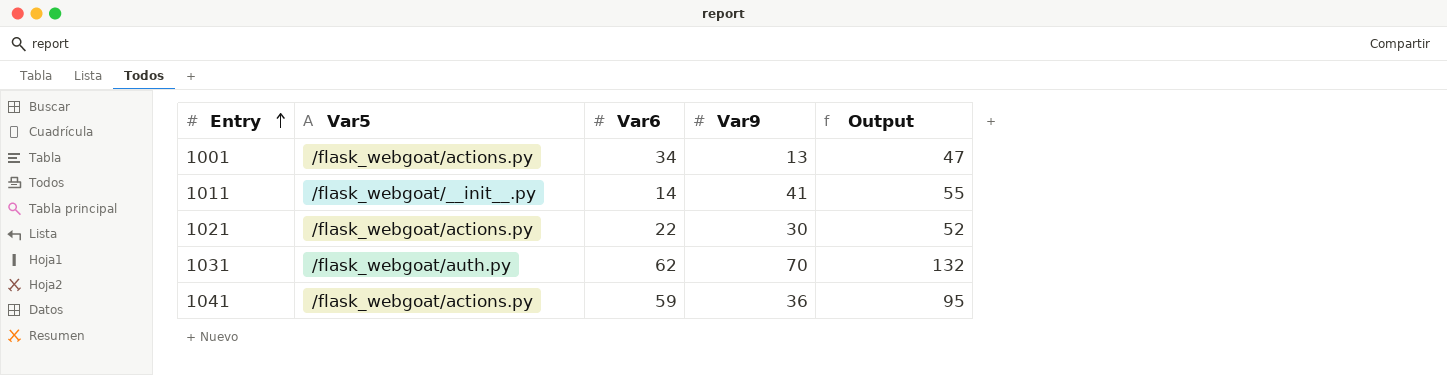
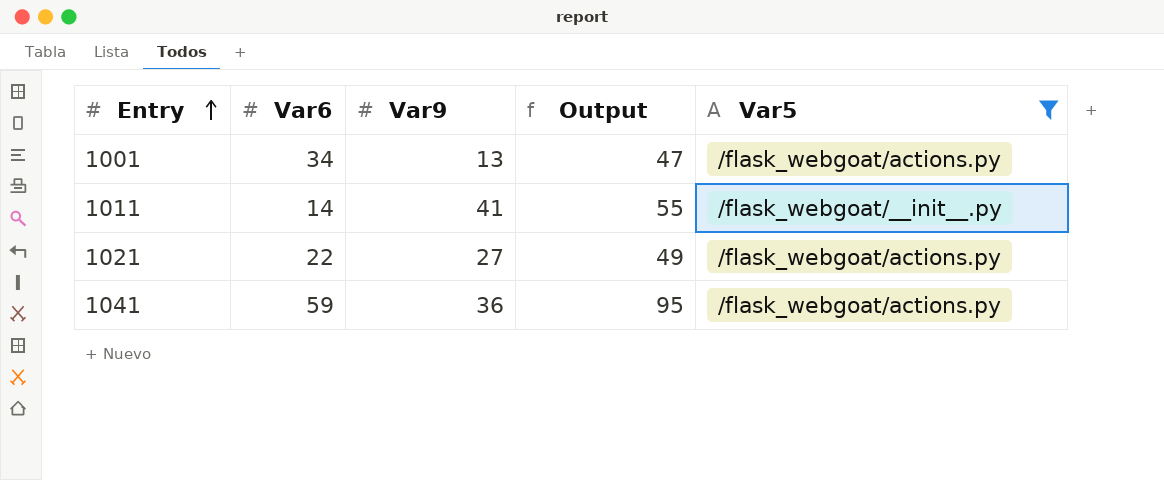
filter: none -> Var5 != /flask_webgoat/auth.py
column Var5 | position: 2 -> 5
1021 | Var9: 30 -> 27
1021 | Output: 52 -> 49

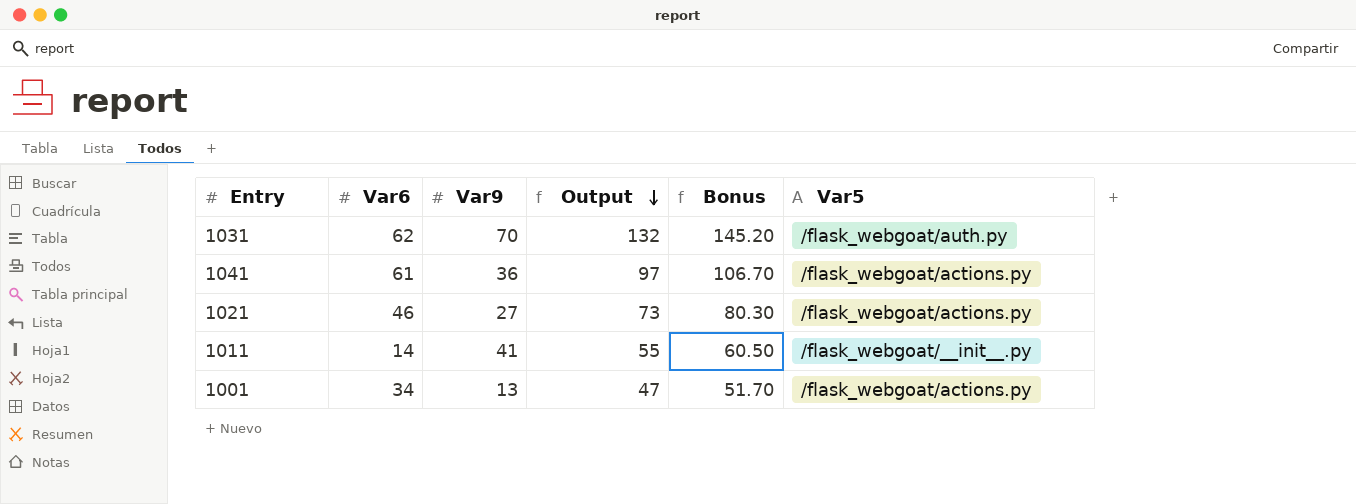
filter: Var5 != /flask_webgoat/auth.py -> none
row order: Entry ascending -> Output descending
column Bonus | formula: none -> [Output] * 1.1
1041 | Var6: 59 -> 61
1041 | Output: 95 -> 97
1021 | Var6: 22 -> 46
1021 | Output: 49 -> 73

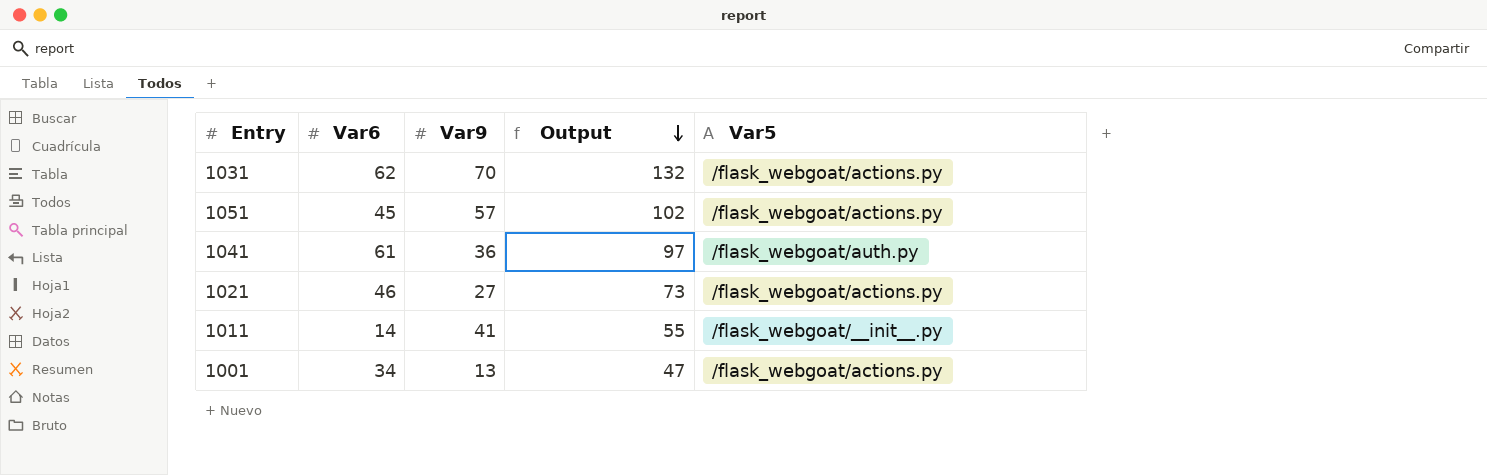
column Bonus | formula: [Output] * 1.1 -> none
1031 | Var5: /flask_webgoat/auth.py -> /flask_webgoat/actions.py
row 1051: none -> 45 | 57 | 102 | /flask_webgoat/actions.py
1041 | Var5: /flask_webgoat/actions.py -> /flask_webgoat/auth.py

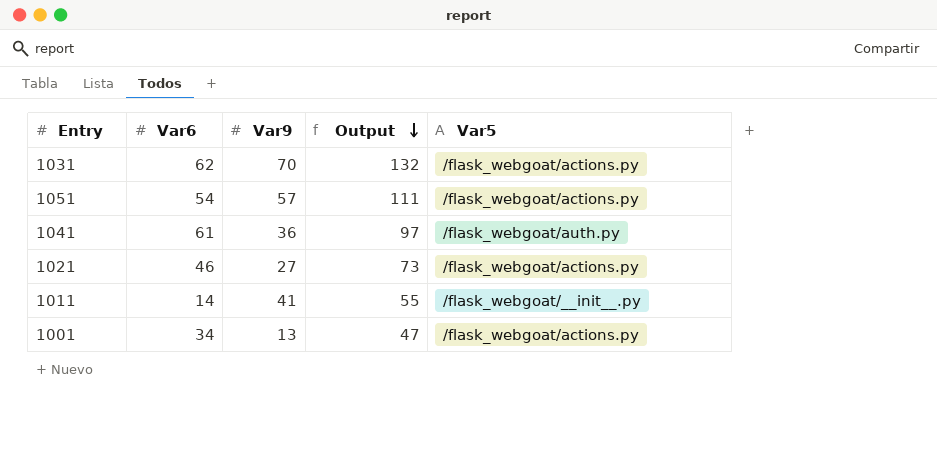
1051 | Var6: 45 -> 54
1051 | Output: 102 -> 111

